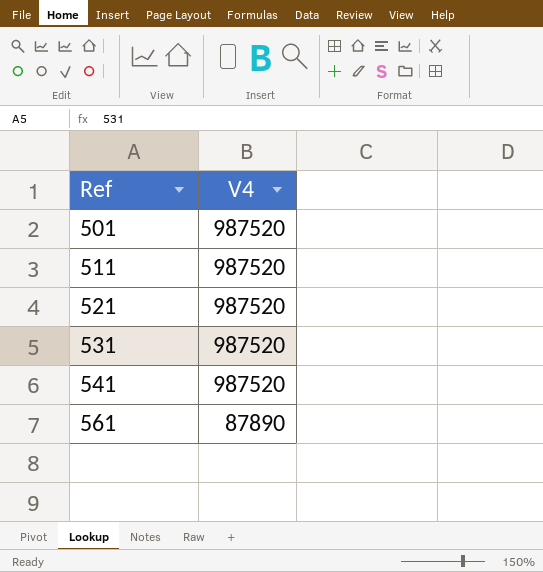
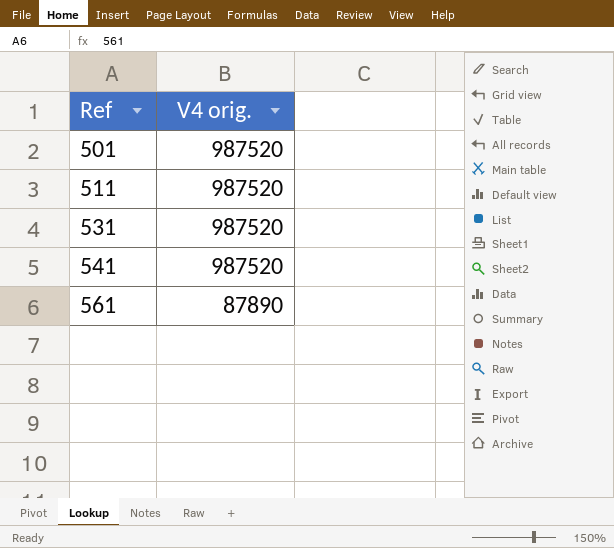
column name: V4 -> V4 orig.
row 521: 987520 -> none

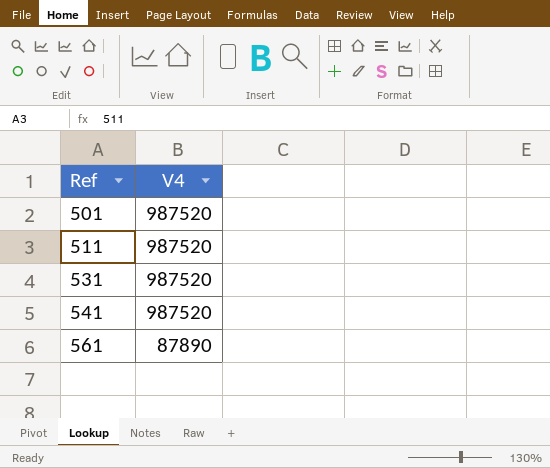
column name: V4 orig. -> V4

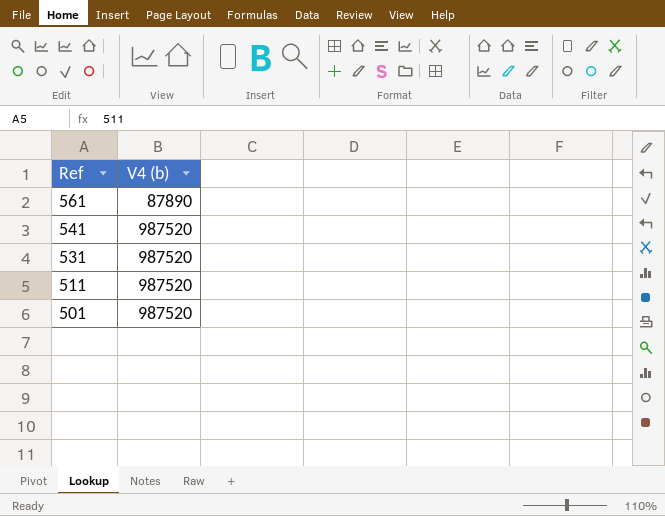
row order: Ref ascending -> Ref descending
column name: V4 -> V4 (b)

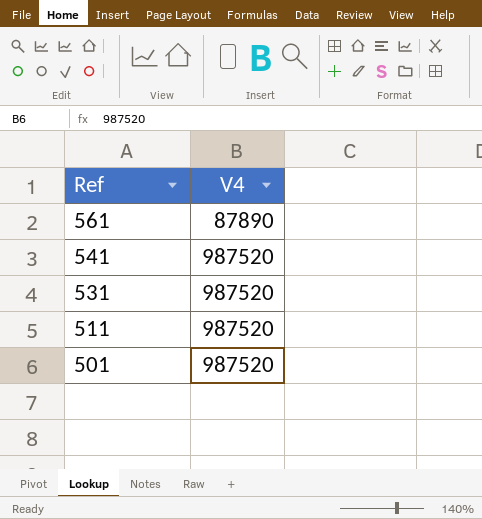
column name: V4 (b) -> V4

